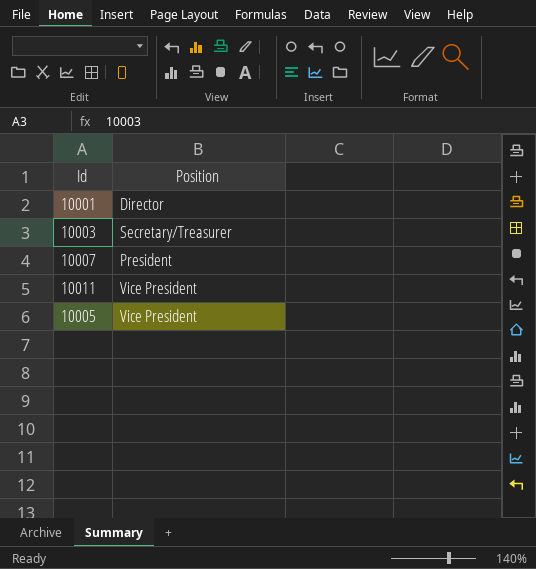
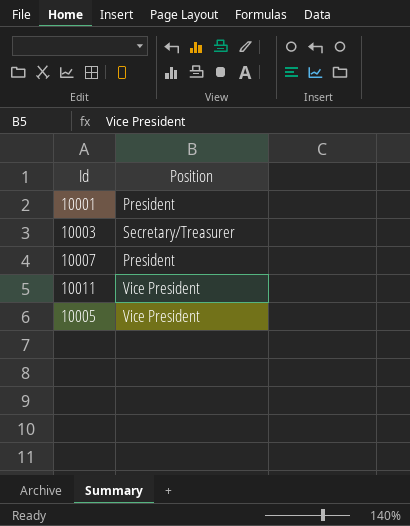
10001 | Position: Director -> President

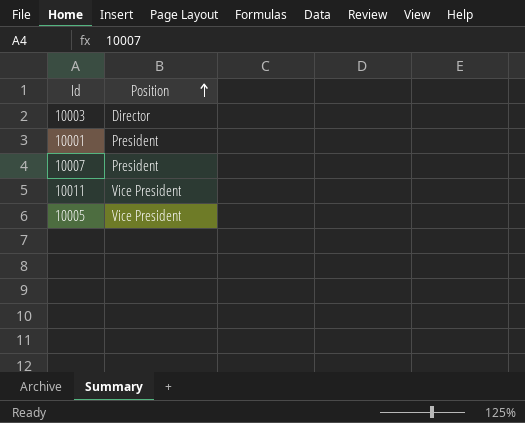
row order: none -> Position ascending
10003 | Position: Secretary/Treasurer -> Director

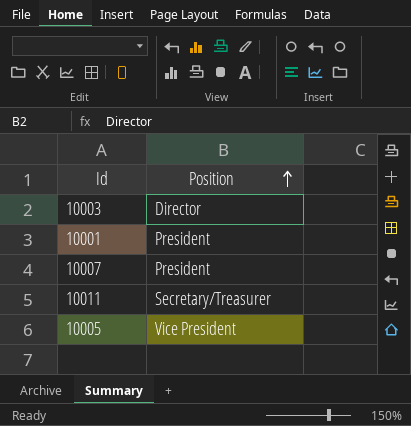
10011 | Position: Vice President -> Secretary/Treasurer

